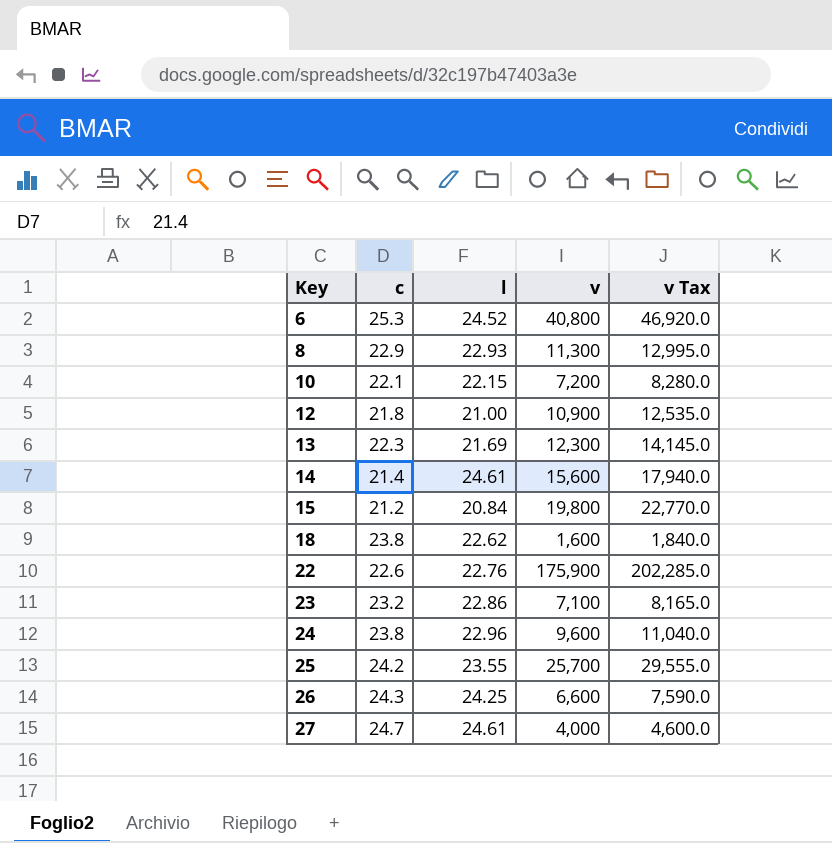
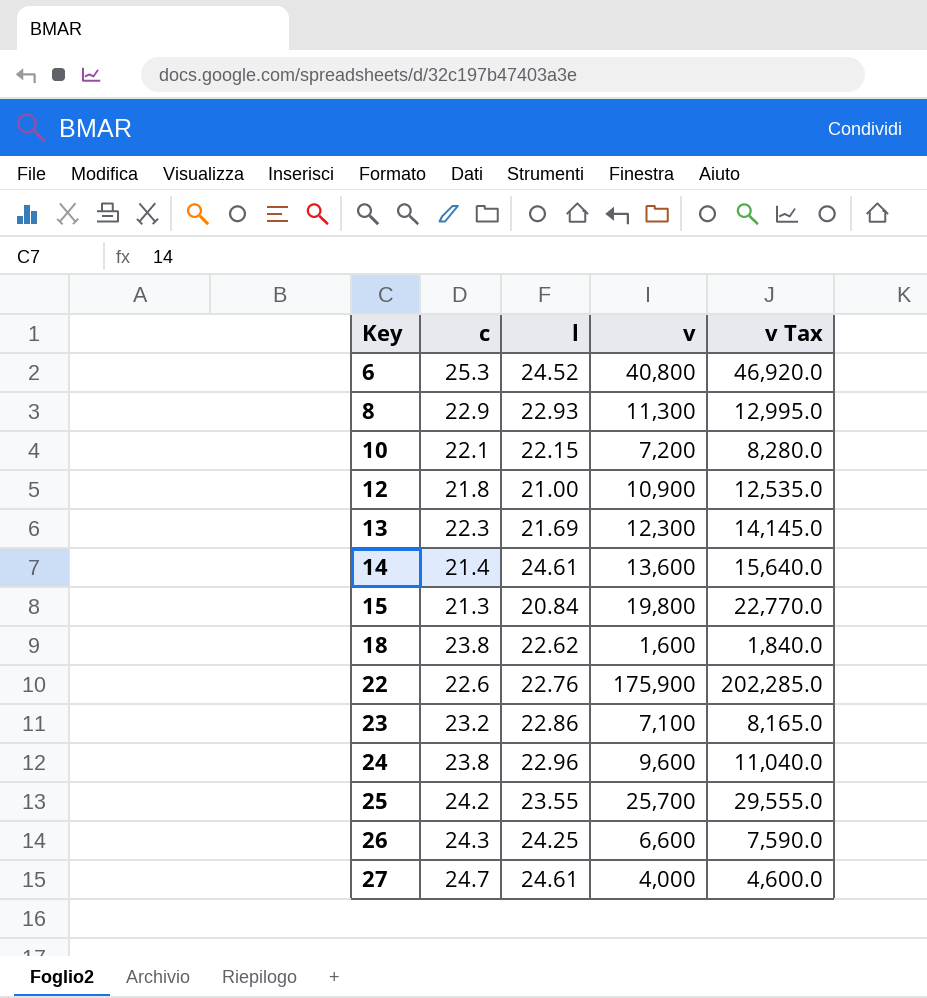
14 | v: 15,600 -> 13,600
14 | v Tax: 17,940.0 -> 15,640.0
15 | c: 21.2 -> 21.3

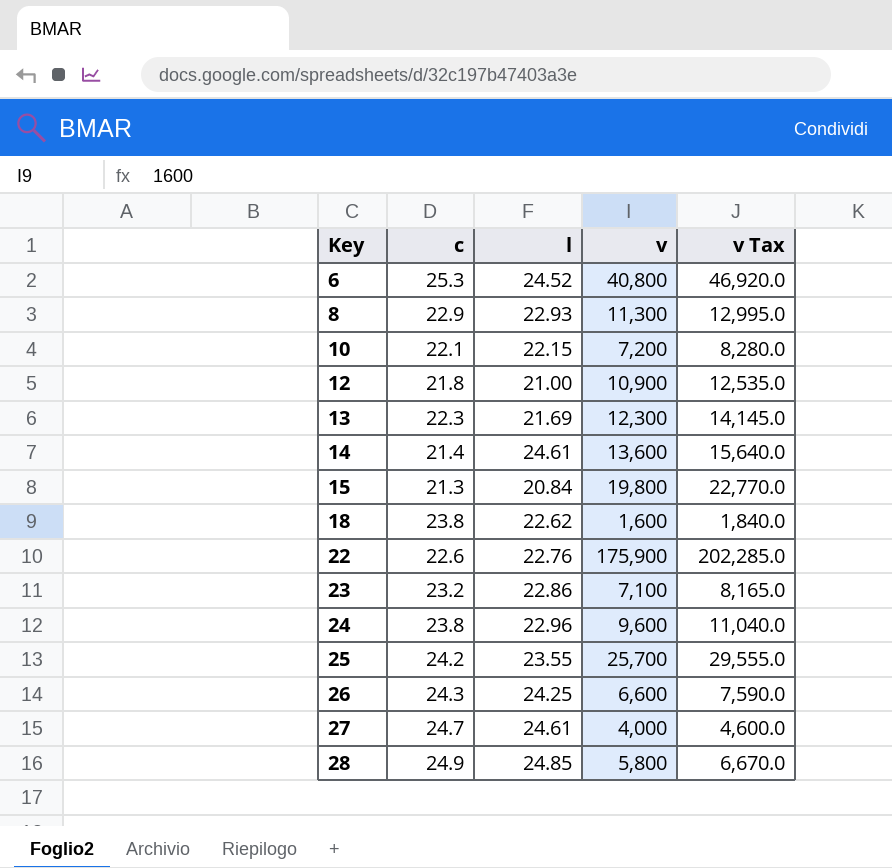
row 28: none -> 24.9 | 24.85 | 5,800 | 6,670.0

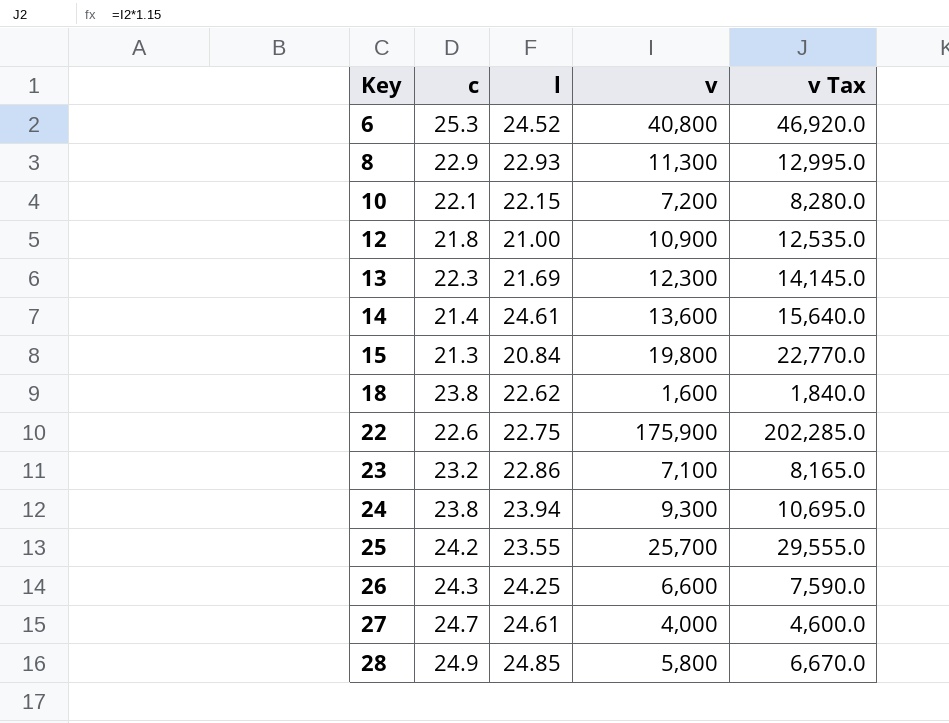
22 | l: 22.76 -> 22.75
24 | l: 22.96 -> 23.94
24 | v: 9,600 -> 9,300
24 | v Tax: 11,040.0 -> 10,695.0

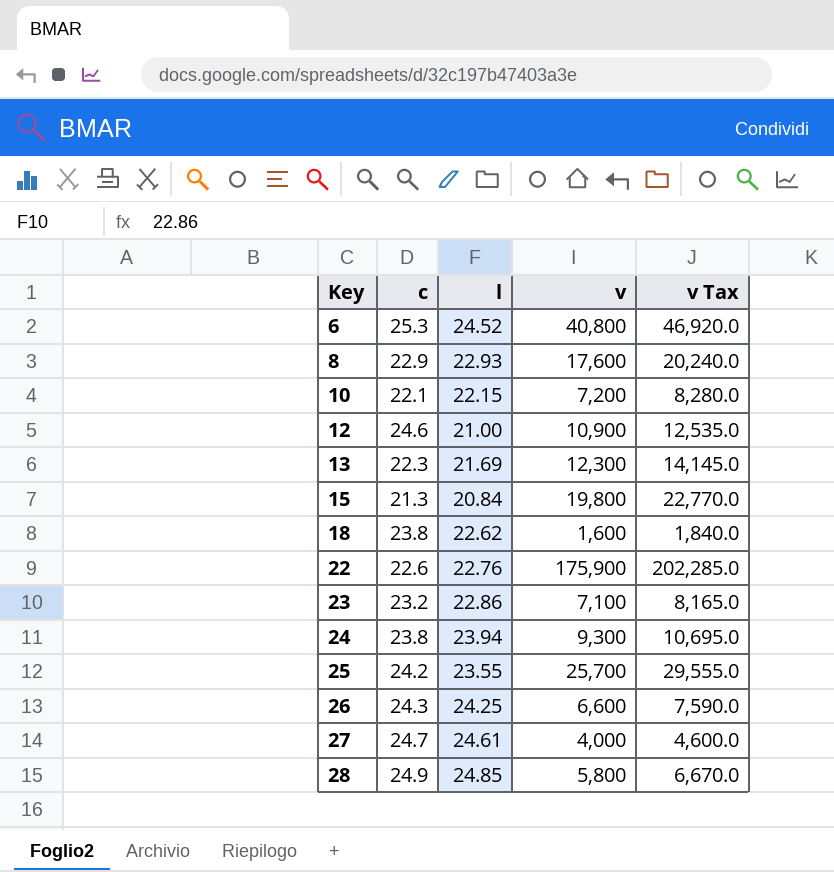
row 14: 21.4 | 24.61 | 13,600 | 15,640.0 -> none
8 | v: 11,300 -> 17,600
8 | v Tax: 12,995.0 -> 20,240.0
12 | c: 21.8 -> 24.6
22 | l: 22.75 -> 22.76

